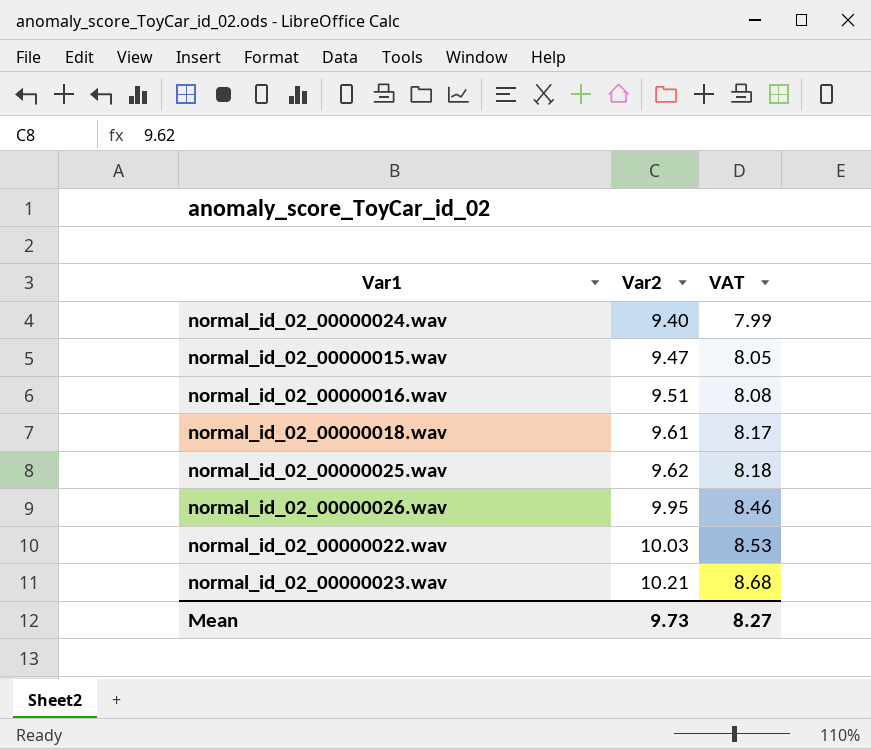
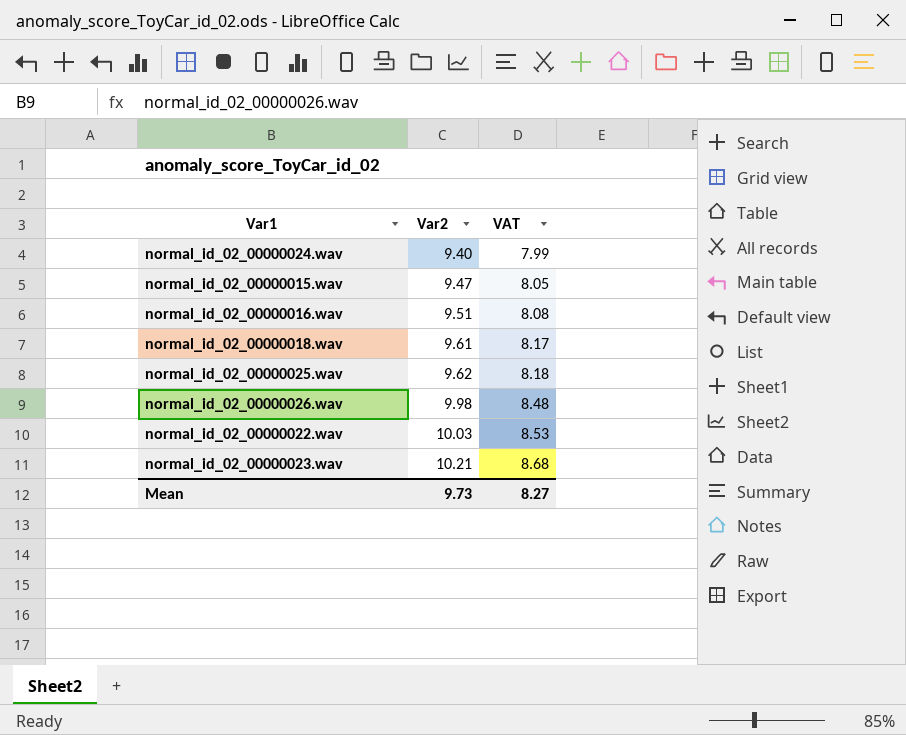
normal_id_02_00000026.wav | Var2: 9.95 -> 9.98
normal_id_02_00000026.wav | VAT: 8.46 -> 8.48

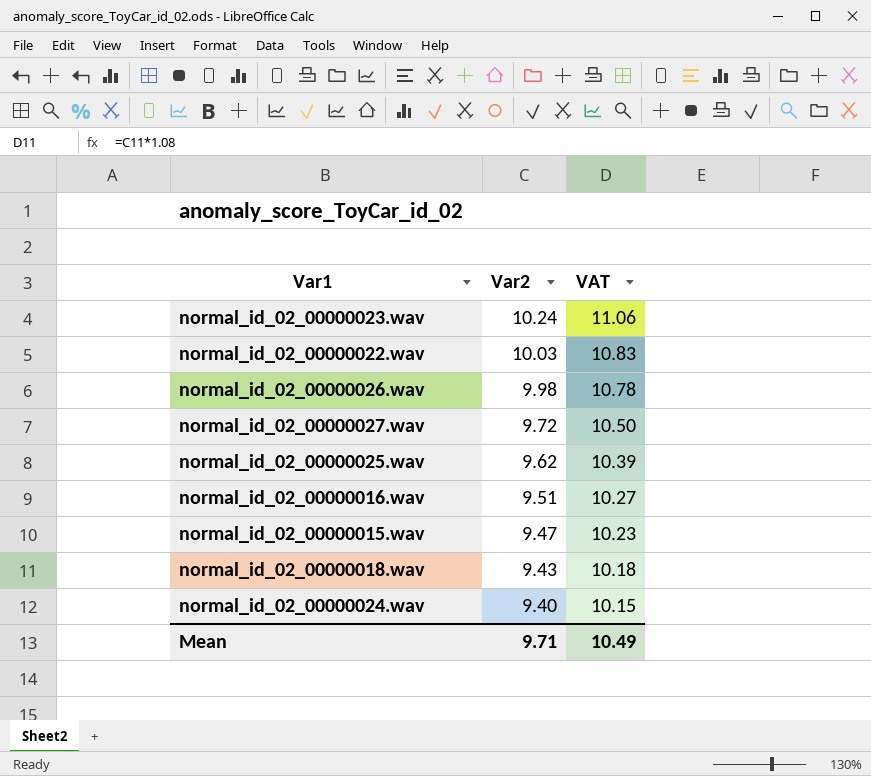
row order: Var2 ascending -> Var2 descending
column VAT | formula: [Var2] * 0.85 -> [Var2] * 1.08
normal_id_02_00000023.wav | Var2: 10.21 -> 10.24
row normal_id_02_00000027.wav: none -> 9.72 | 10.50
normal_id_02_00000018.wav | Var2: 9.61 -> 9.43
Mean | Var2: 9.73 -> 9.71
Mean | VAT: 8.27 -> 10.49

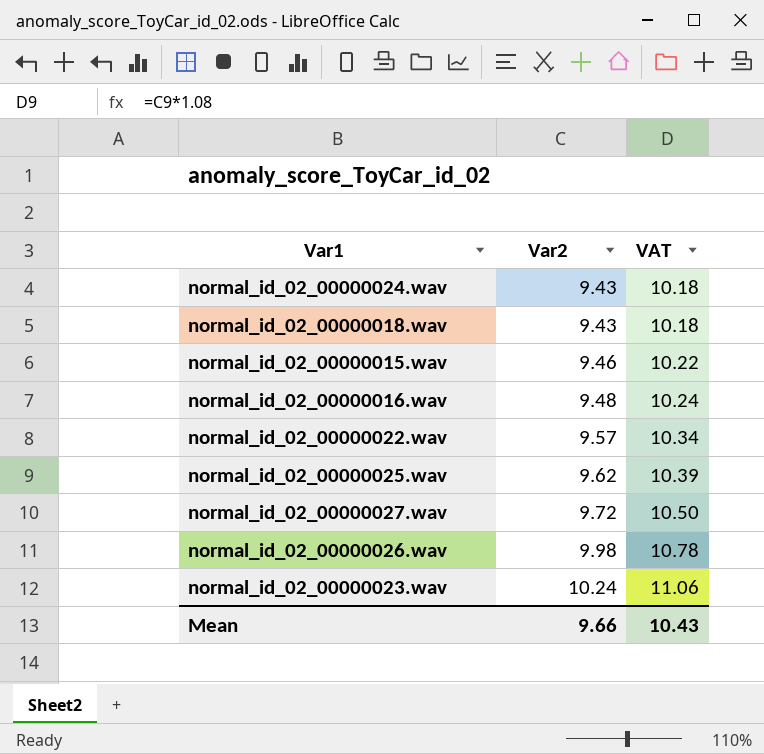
row order: Var2 descending -> Var2 ascending
normal_id_02_00000024.wav | Var2: 9.40 -> 9.43
normal_id_02_00000024.wav | VAT: 10.15 -> 10.18
normal_id_02_00000015.wav | Var2: 9.47 -> 9.46
normal_id_02_00000015.wav | VAT: 10.23 -> 10.22
normal_id_02_00000016.wav | Var2: 9.51 -> 9.48
normal_id_02_00000016.wav | VAT: 10.27 -> 10.24
normal_id_02_00000022.wav | Var2: 10.03 -> 9.57
normal_id_02_00000022.wav | VAT: 10.83 -> 10.34
Mean | Var2: 9.71 -> 9.66
Mean | VAT: 10.49 -> 10.43

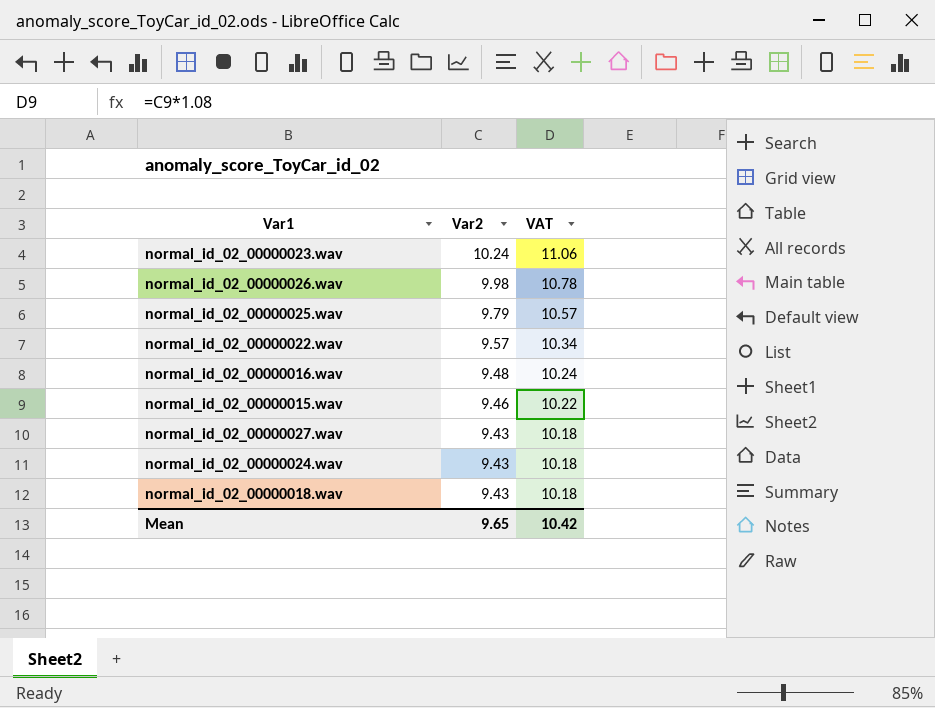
row order: Var2 ascending -> Var2 descending
normal_id_02_00000025.wav | Var2: 9.62 -> 9.79
normal_id_02_00000025.wav | VAT: 10.39 -> 10.57
normal_id_02_00000027.wav | Var2: 9.72 -> 9.43
normal_id_02_00000027.wav | VAT: 10.50 -> 10.18
Mean | Var2: 9.66 -> 9.65
Mean | VAT: 10.43 -> 10.42

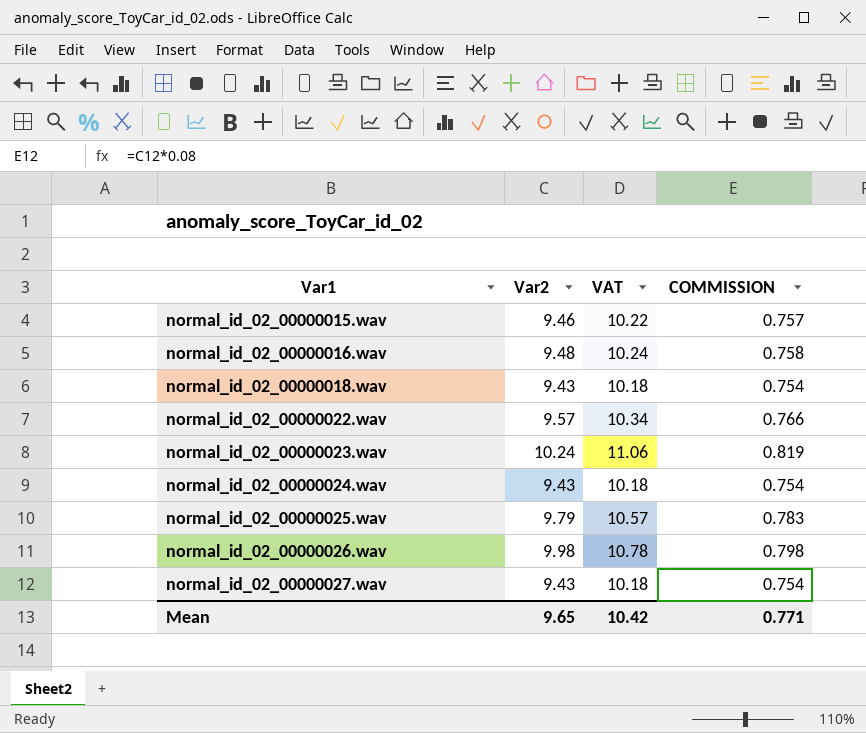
row order: Var2 descending -> Var1 ascending
column COMMISSION | formula: none -> [Var2] * 0.08

